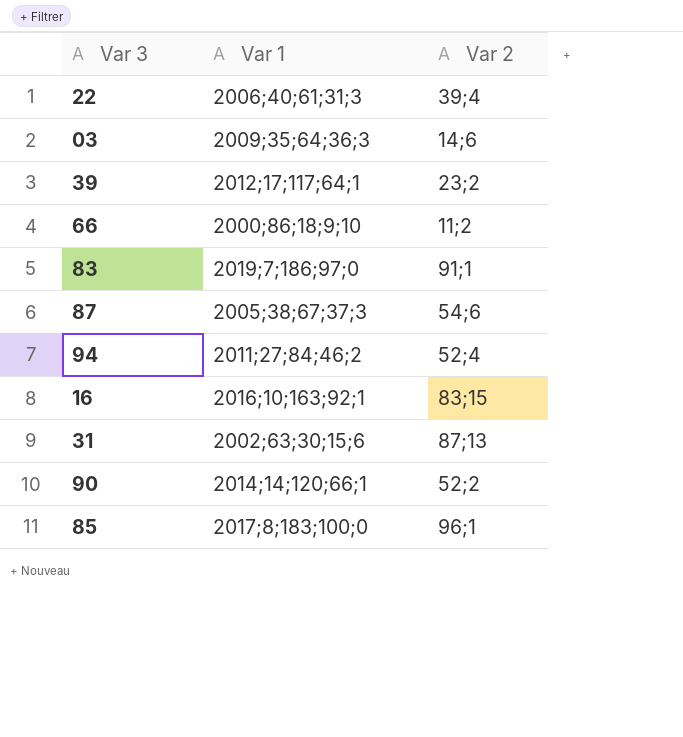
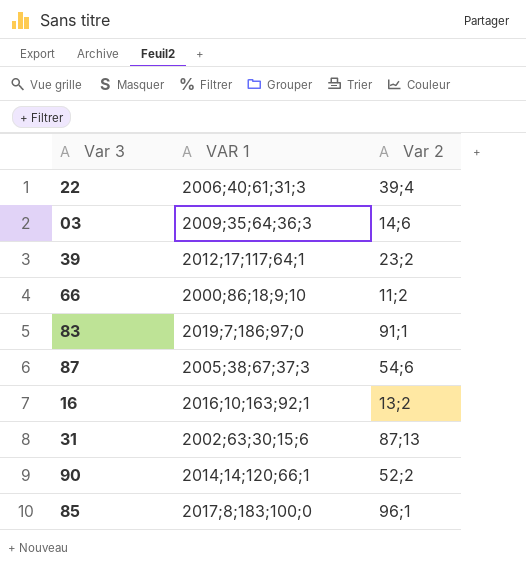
column name: Var 1 -> VAR 1
row 94: 2011;27;84;46;2 | 52;4 -> none
16 | Var 2: 83;15 -> 13;2

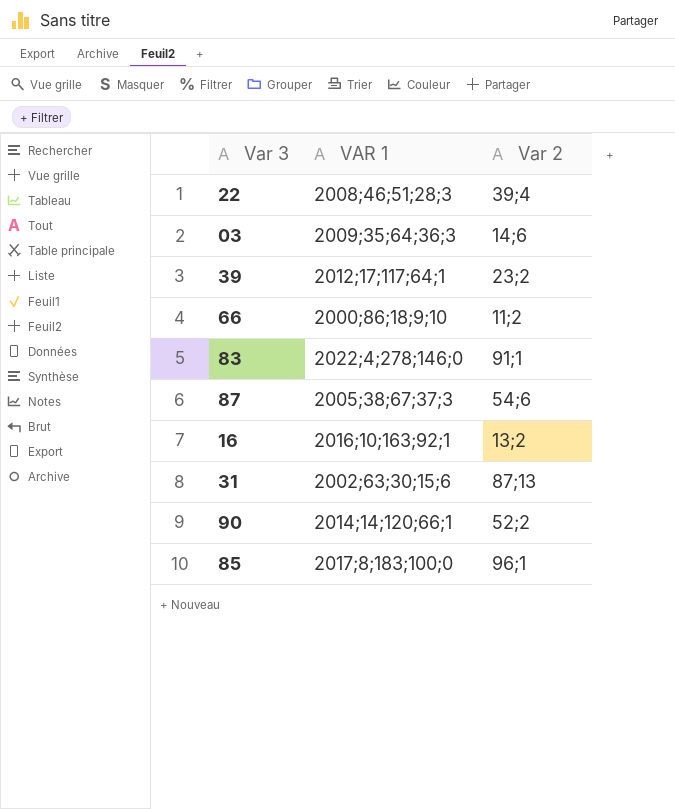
22 | VAR 1: 2006;40;61;31;3 -> 2008;46;51;28;3
83 | VAR 1: 2019;7;186;97;0 -> 2022;4;278;146;0

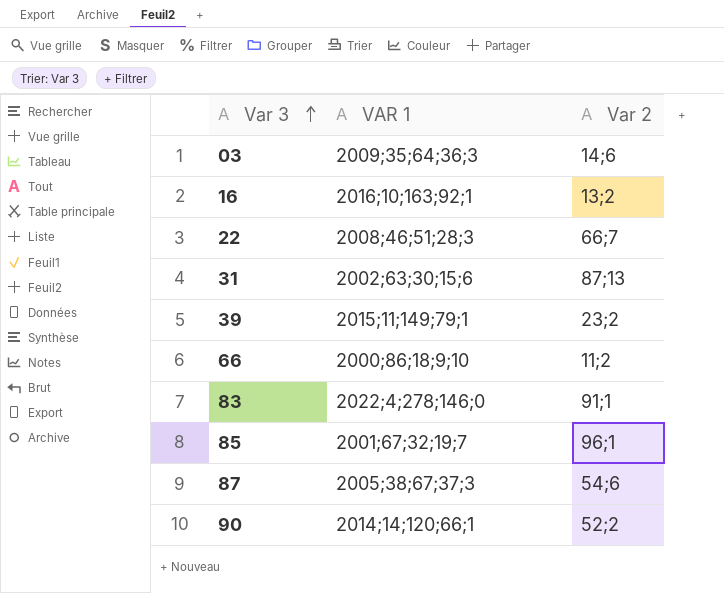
row order: none -> Var 3 ascending
22 | Var 2: 39;4 -> 66;7
39 | VAR 1: 2012;17;117;64;1 -> 2015;11;149;79;1
85 | VAR 1: 2017;8;183;100;0 -> 2001;67;32;19;7

